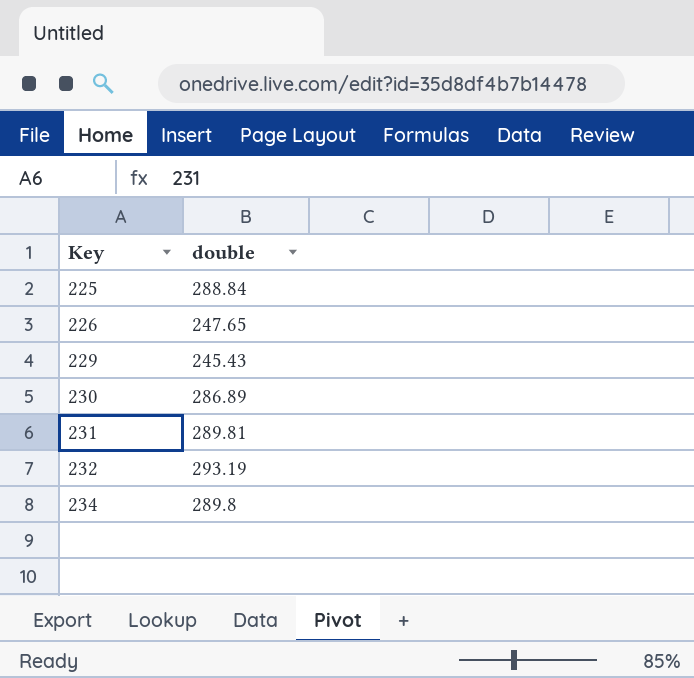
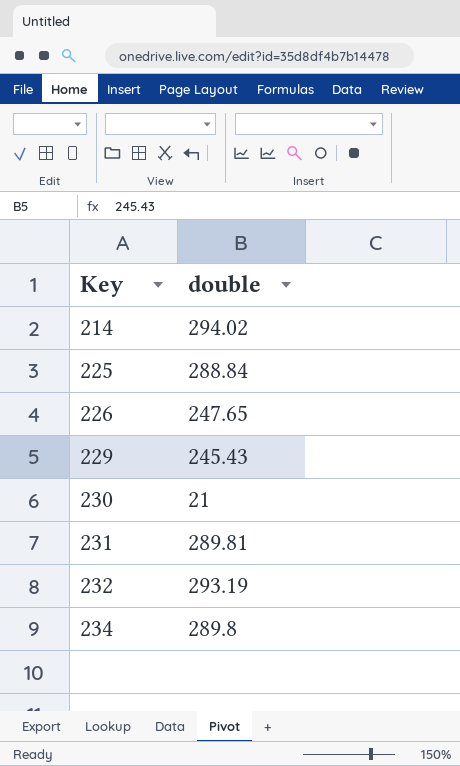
row 214: none -> 294.02
230 | double: 286.89 -> 21

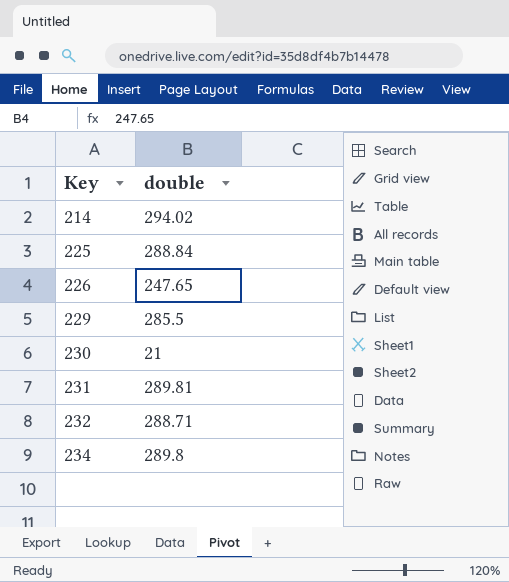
229 | double: 245.43 -> 285.5
232 | double: 293.19 -> 288.71

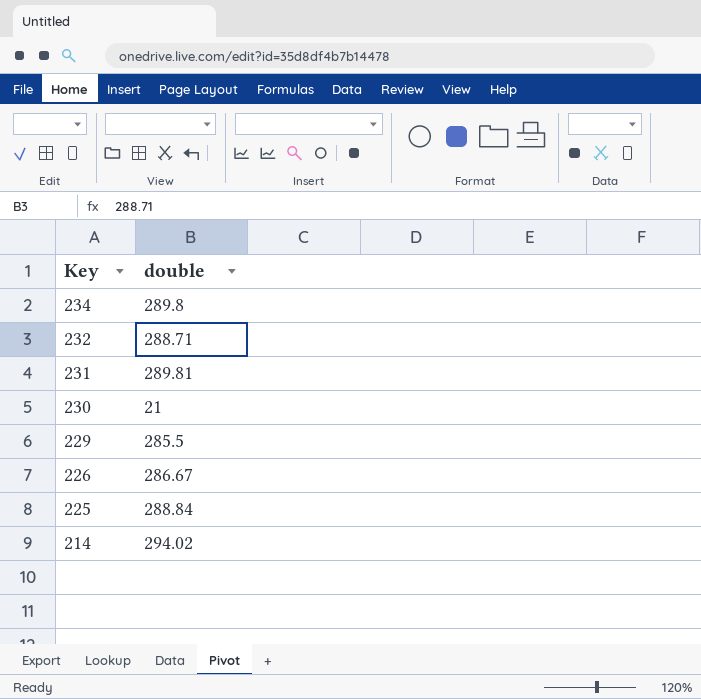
row order: Key ascending -> Key descending
226 | double: 247.65 -> 286.67

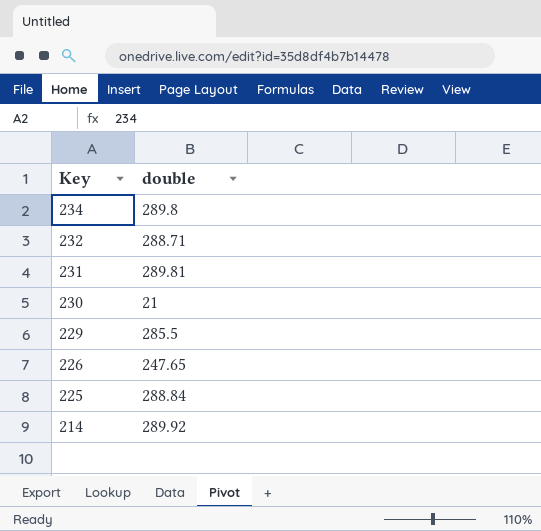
226 | double: 286.67 -> 247.65
214 | double: 294.02 -> 289.92

